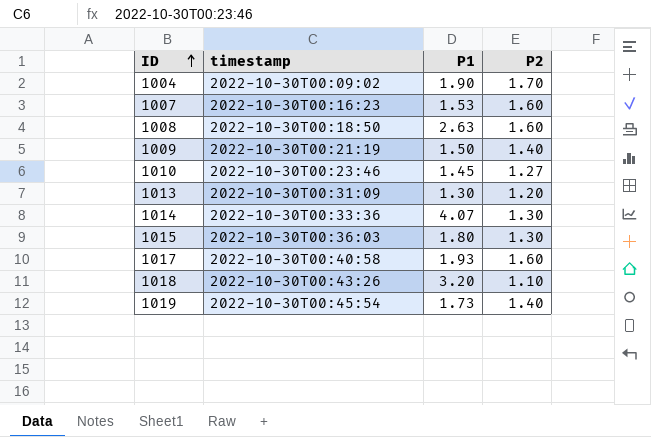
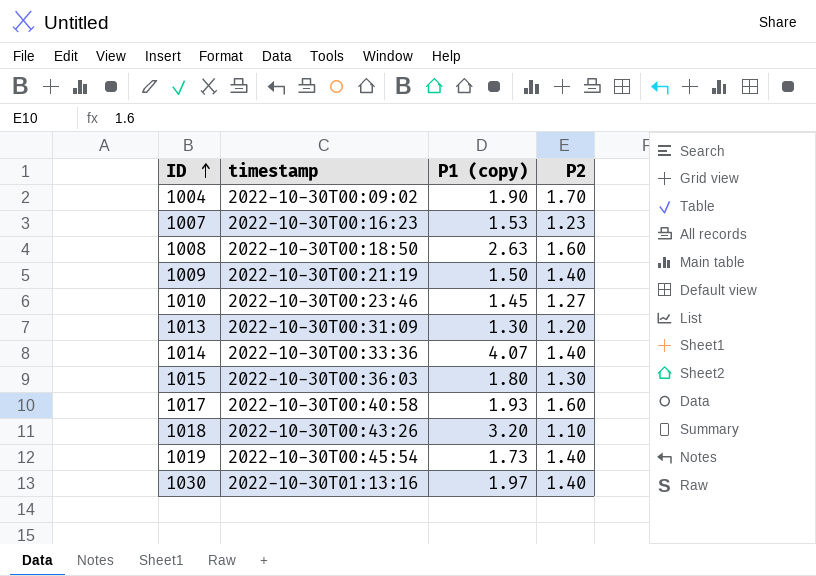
column name: P1 -> P1 (copy)
1007 | P2: 1.60 -> 1.23
1014 | P2: 1.30 -> 1.40
row 1030: none -> 2022-10-30T01:13:16 | 1.97 | 1.40

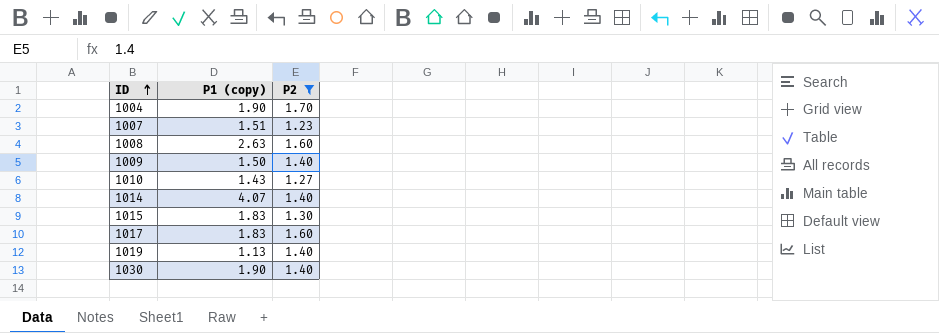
filter: none -> P2 >= 1.23
column timestamp | position: 2 -> none
1007 | P1 (copy): 1.53 -> 1.51
1010 | P1 (copy): 1.45 -> 1.43
1015 | P1 (copy): 1.80 -> 1.83
1017 | P1 (copy): 1.93 -> 1.83
1019 | P1 (copy): 1.73 -> 1.13
1030 | P1 (copy): 1.97 -> 1.90

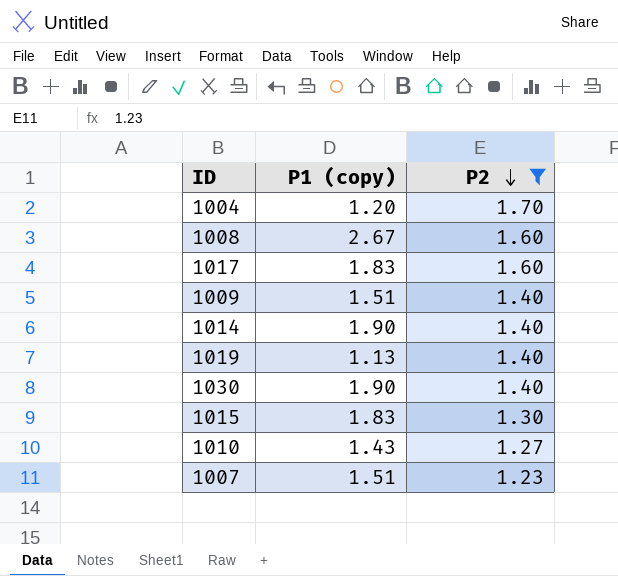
row order: ID ascending -> P2 descending
1004 | P1 (copy): 1.90 -> 1.20
1008 | P1 (copy): 2.63 -> 2.67
1009 | P1 (copy): 1.50 -> 1.51
1014 | P1 (copy): 4.07 -> 1.90

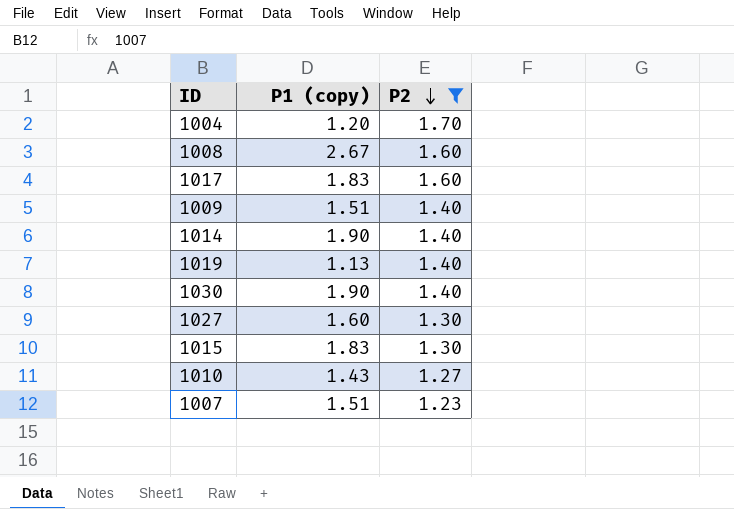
row 1027: none -> 1.60 | 1.30

